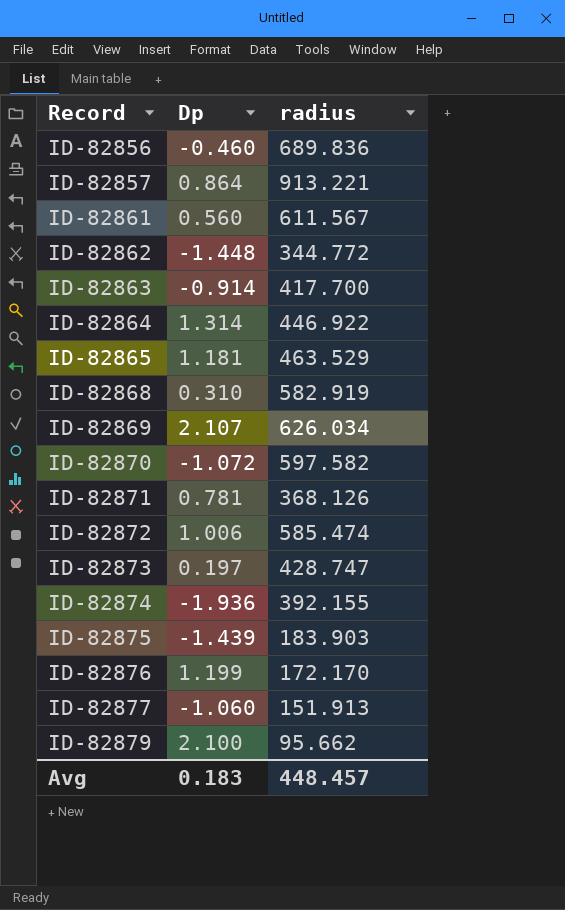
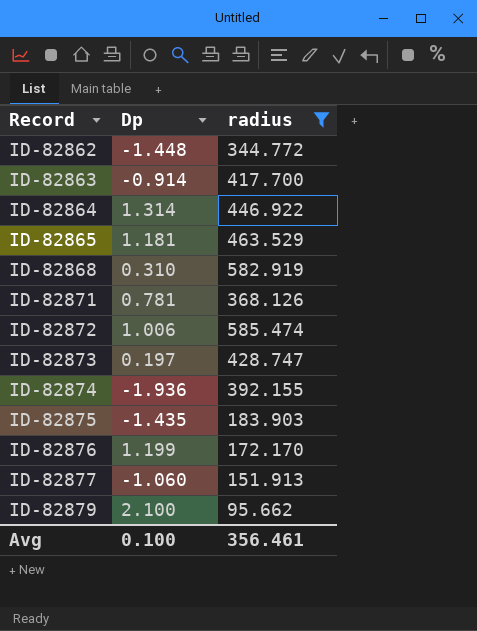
filter: none -> radius <= 585.474
ID-82875 | Dp: -1.439 -> -1.435
Avg | Dp: 0.183 -> 0.100
Avg | radius: 448.457 -> 356.461

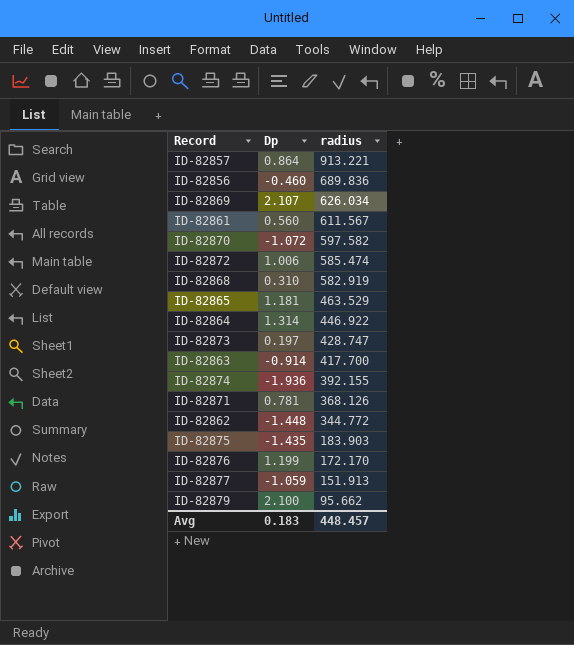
filter: radius <= 585.474 -> none
row order: Record ascending -> radius descending
ID-82877 | Dp: -1.060 -> -1.059
Avg | Dp: 0.100 -> 0.183
Avg | radius: 356.461 -> 448.457

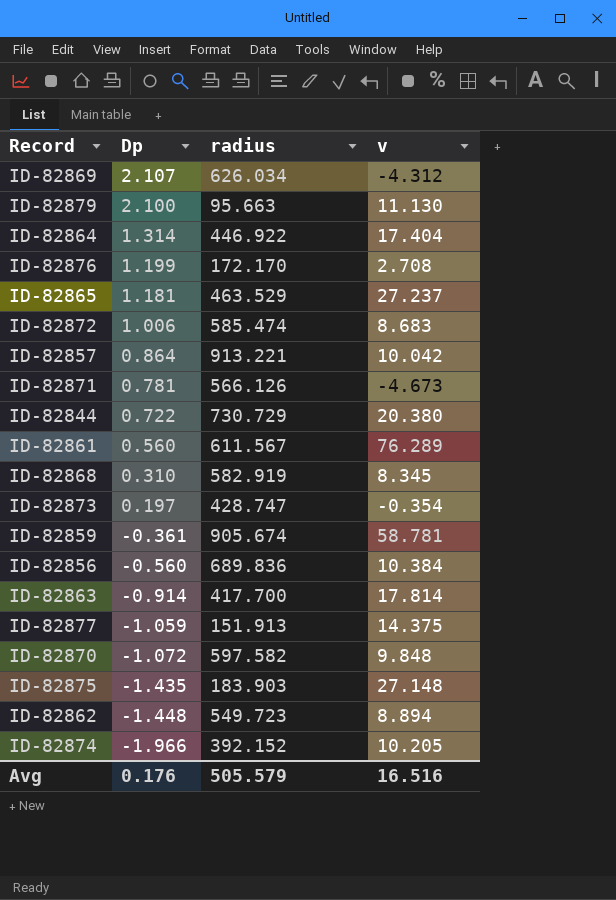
row order: radius descending -> Dp descending
column v | position: none -> 4
ID-82879 | radius: 95.662 -> 95.663
ID-82871 | radius: 368.126 -> 566.126
row ID-82844: none -> 0.722 | 730.729 | 20.380
row ID-82859: none -> -0.361 | 905.674 | 58.781
ID-82856 | Dp: -0.460 -> -0.560
ID-82862 | radius: 344.772 -> 549.723
ID-82874 | Dp: -1.936 -> -1.966
ID-82874 | radius: 392.155 -> 392.152
Avg | Dp: 0.183 -> 0.176
Avg | radius: 448.457 -> 505.579

